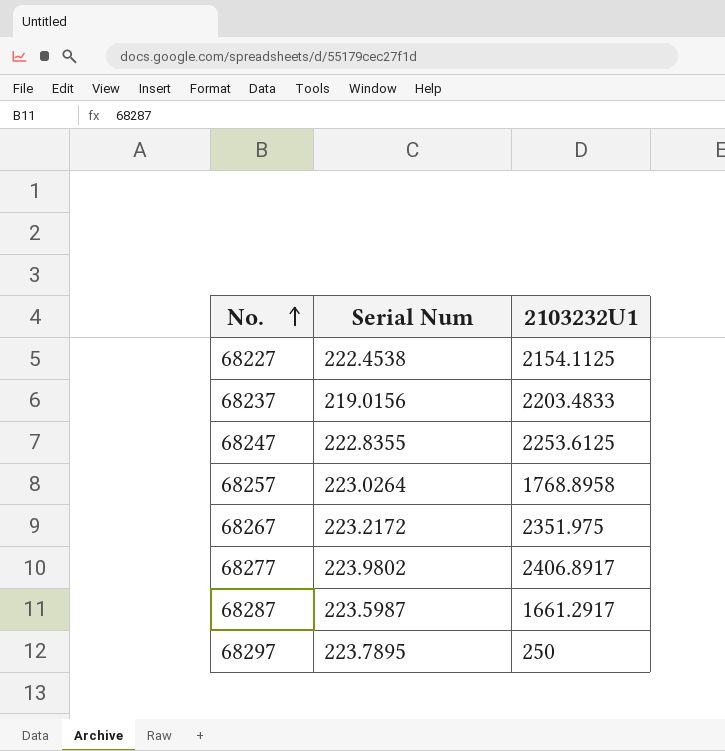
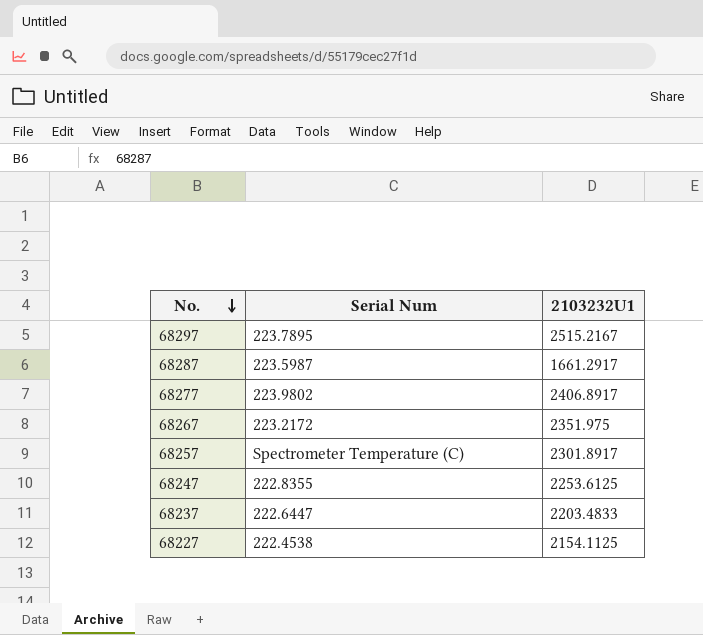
row order: No. ascending -> No. descending
68297 | 2103232U1: 250 -> 2515.2167
68257 | Serial Num: 223.0264 -> Spectrometer Temperature (C)
68257 | 2103232U1: 1768.8958 -> 2301.8917
68237 | Serial Num: 219.0156 -> 222.6447

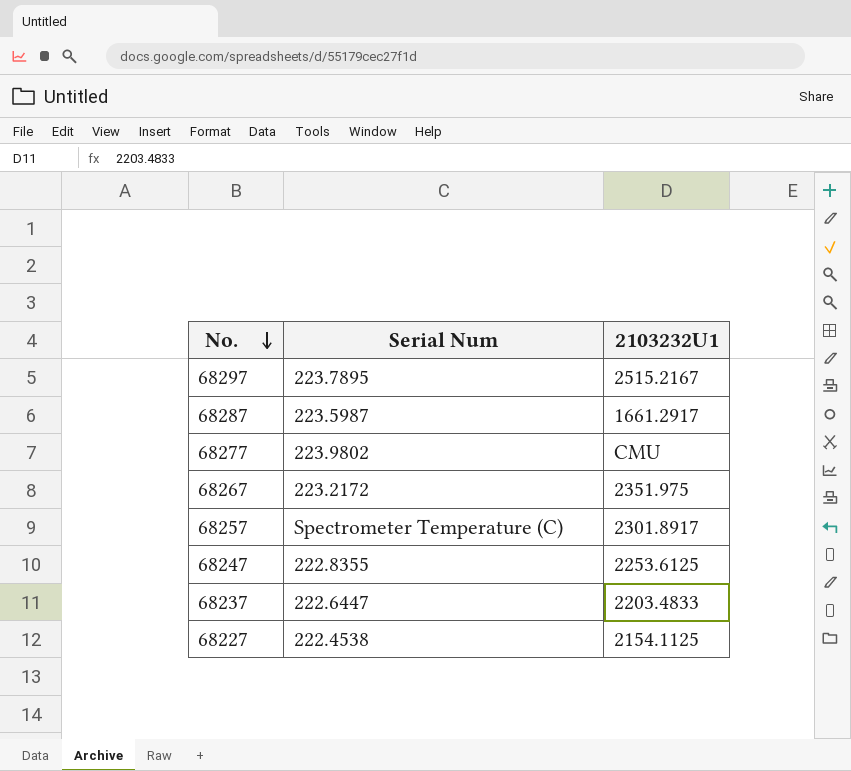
68277 | 2103232U1: 2406.8917 -> CMU

